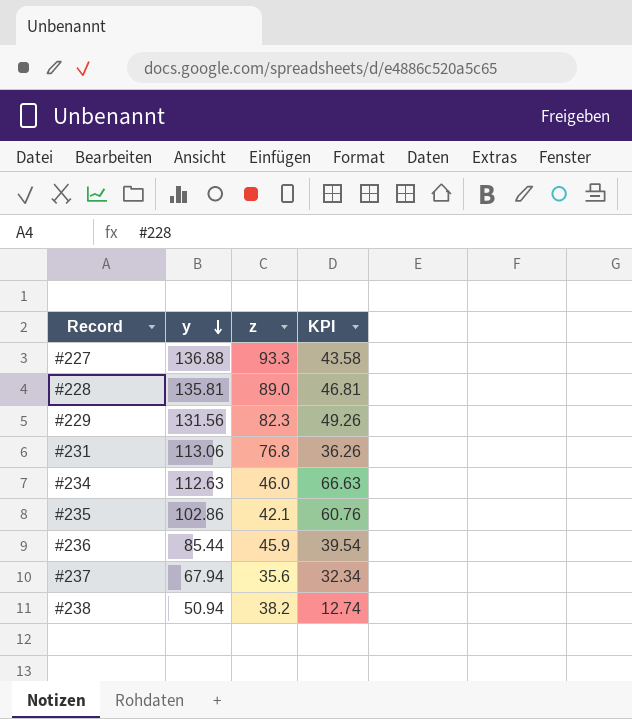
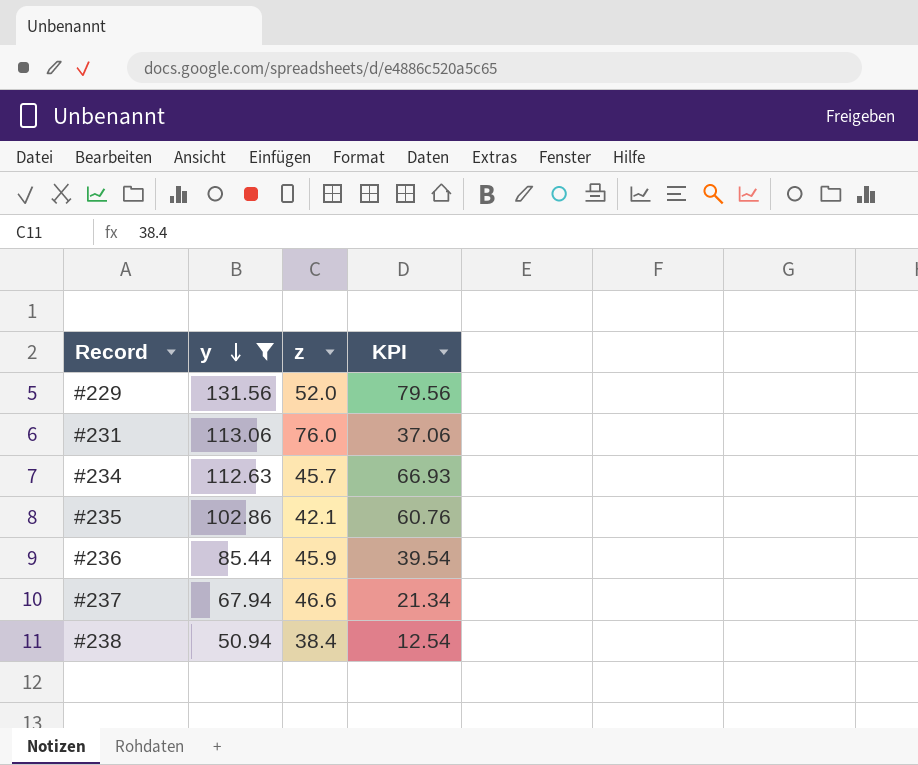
filter: none -> y <= 131.56
#229 | z: 82.3 -> 52.0
#229 | KPI: 49.26 -> 79.56
#231 | z: 76.8 -> 76.0
#231 | KPI: 36.26 -> 37.06
#234 | z: 46.0 -> 45.7
#234 | KPI: 66.63 -> 66.93
#237 | z: 35.6 -> 46.6
#237 | KPI: 32.34 -> 21.34
#238 | z: 38.2 -> 38.4
#238 | KPI: 12.74 -> 12.54

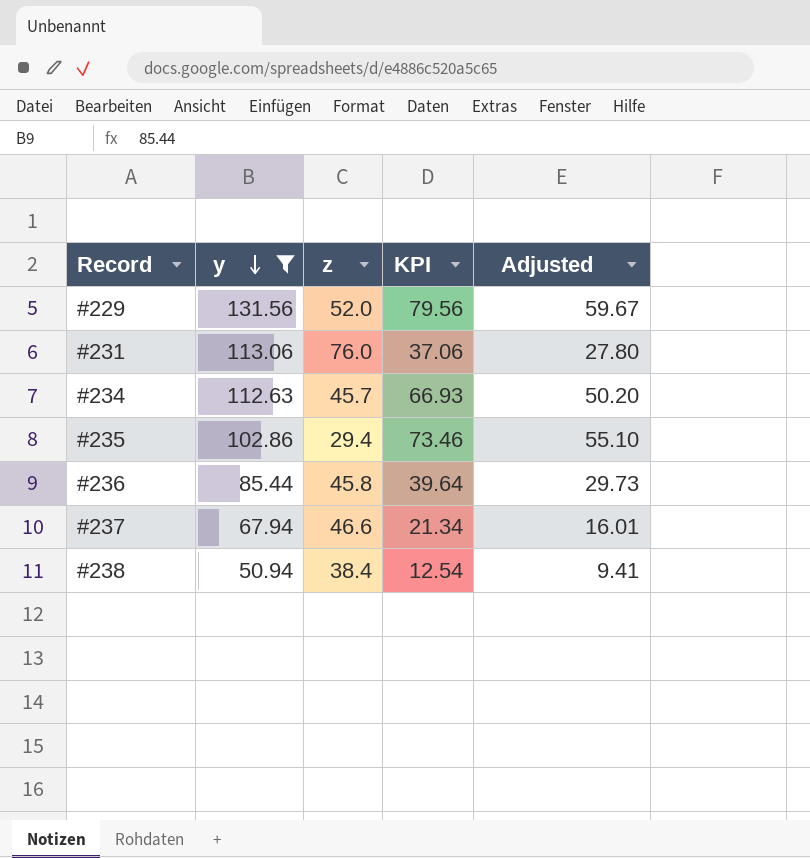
column Adjusted | formula: none -> [KPI] * 0.75
#235 | z: 42.1 -> 29.4
#235 | KPI: 60.76 -> 73.46
#236 | z: 45.9 -> 45.8
#236 | KPI: 39.54 -> 39.64

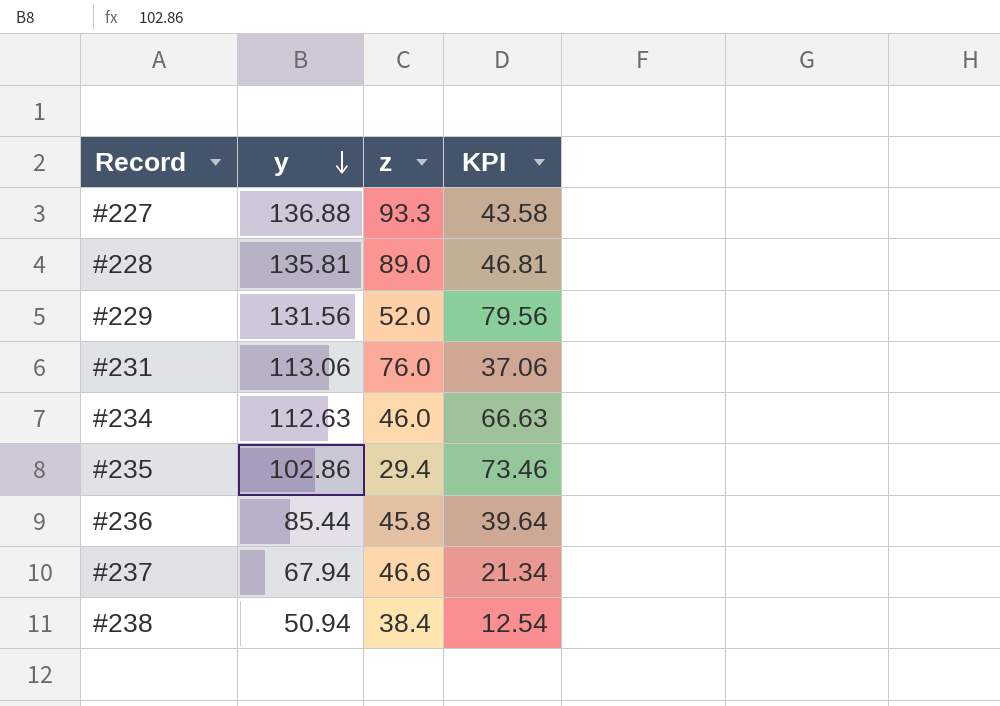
filter: y <= 131.56 -> none
column Adjusted | formula: [KPI] * 0.75 -> none
#234 | z: 45.7 -> 46.0
#234 | KPI: 66.93 -> 66.63

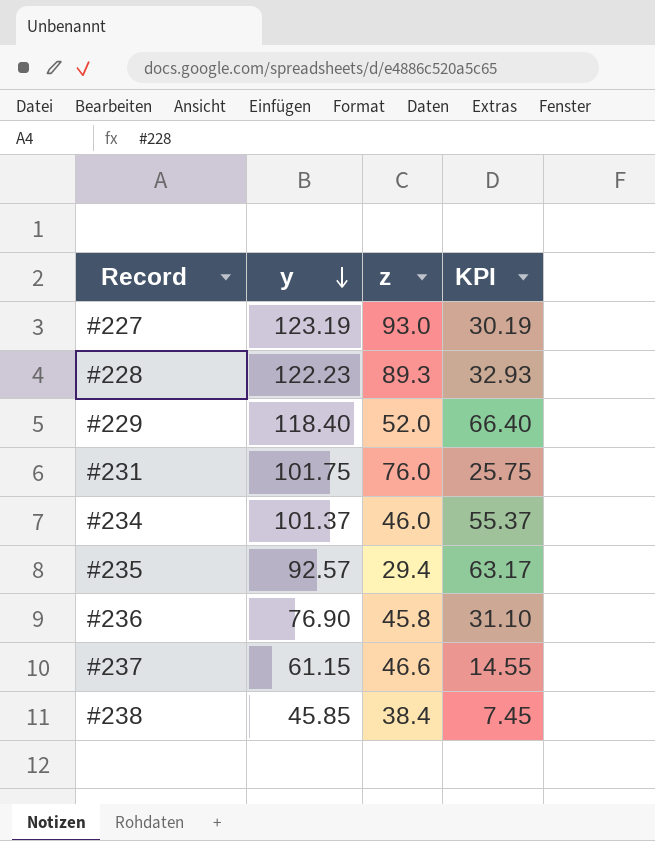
#227 | y: 136.88 -> 123.19
#227 | z: 93.3 -> 93.0
#227 | KPI: 43.58 -> 30.19
#228 | y: 135.81 -> 122.23
#228 | z: 89.0 -> 89.3
#228 | KPI: 46.81 -> 32.93
#229 | y: 131.56 -> 118.40
#229 | KPI: 79.56 -> 66.40
#231 | y: 113.06 -> 101.75
#231 | KPI: 37.06 -> 25.75
#234 | y: 112.63 -> 101.37
#234 | KPI: 66.63 -> 55.37
#235 | y: 102.86 -> 92.57
#235 | KPI: 73.46 -> 63.17
#236 | y: 85.44 -> 76.90
#236 | KPI: 39.64 -> 31.10
#237 | y: 67.94 -> 61.15
#237 | KPI: 21.34 -> 14.55
#238 | y: 50.94 -> 45.85
#238 | KPI: 12.54 -> 7.45

